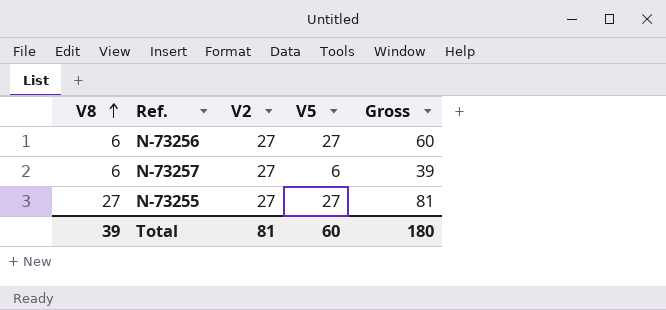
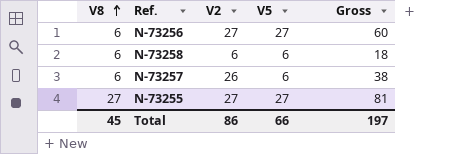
row N-73258: none -> 6 | 6 | 6 | 18
N-73257 | V2: 27 -> 26
N-73257 | Gross: 39 -> 38
Total | V8: 39 -> 45
Total | V2: 81 -> 86
Total | V5: 60 -> 66
Total | Gross: 180 -> 197

